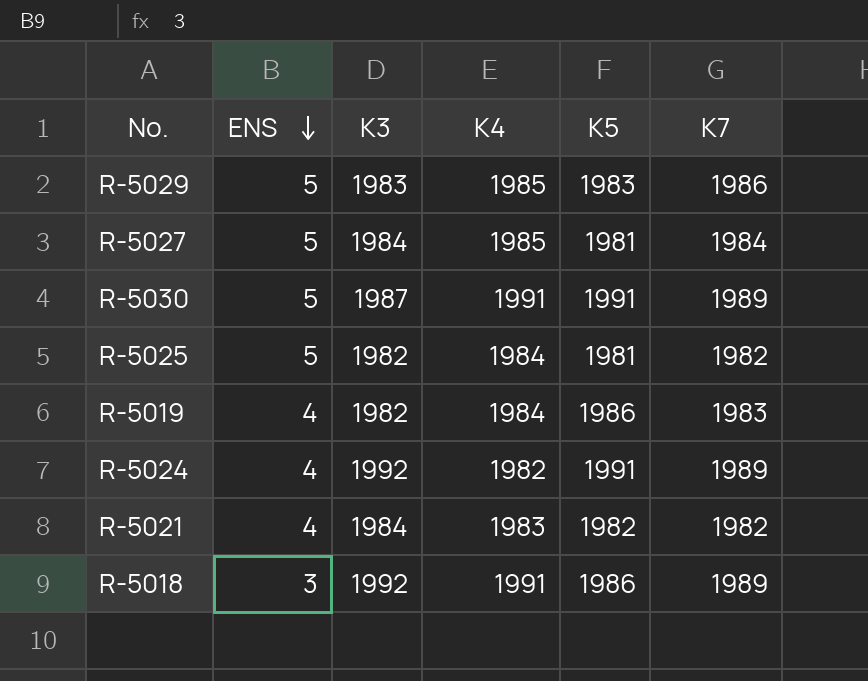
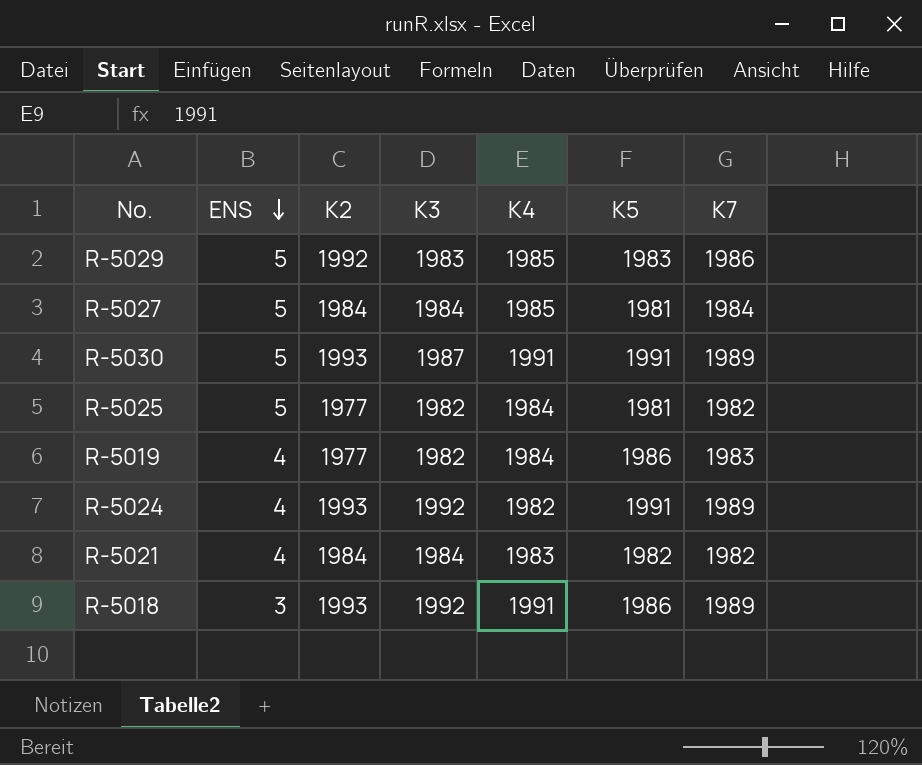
column K2 | position: none -> 3

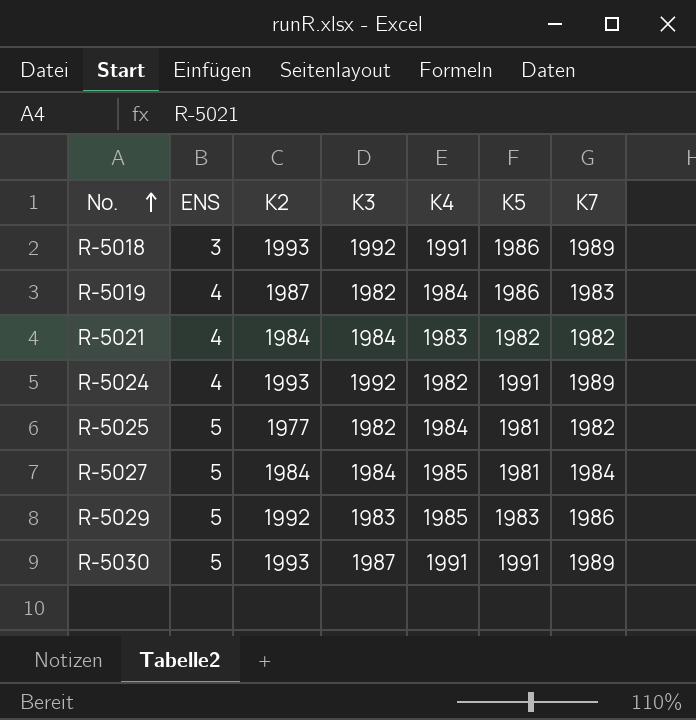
row order: ENS descending -> No. ascending
R-5019 | K2: 1977 -> 1987

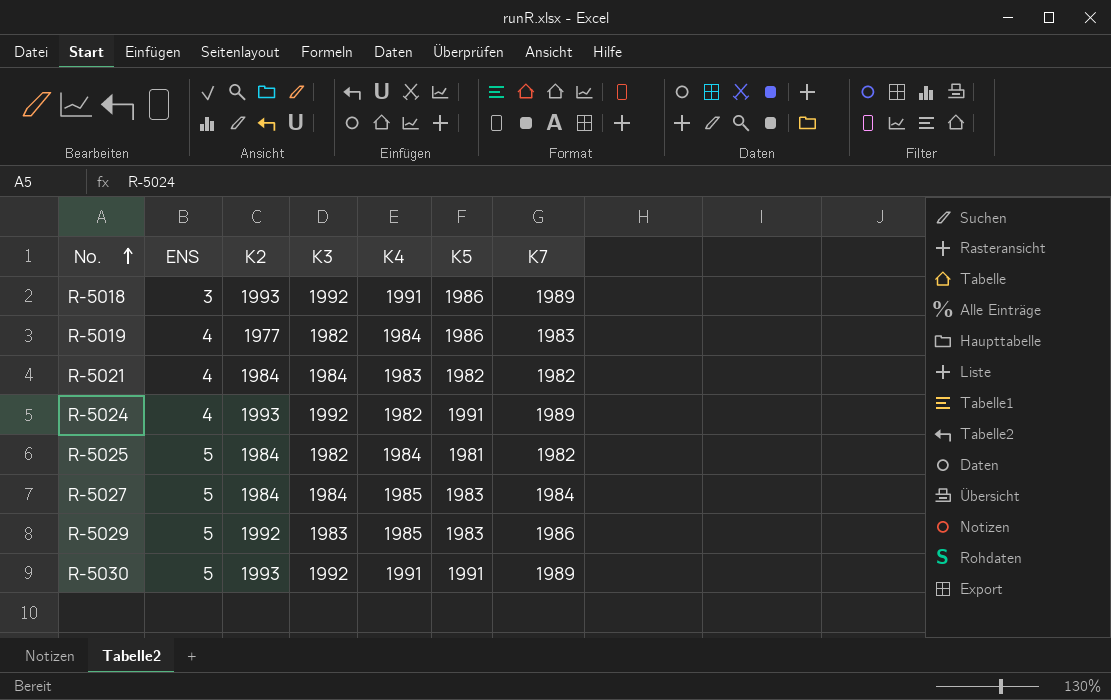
R-5019 | K2: 1987 -> 1977
R-5025 | K2: 1977 -> 1984
R-5027 | K5: 1981 -> 1983
R-5030 | K3: 1987 -> 1992

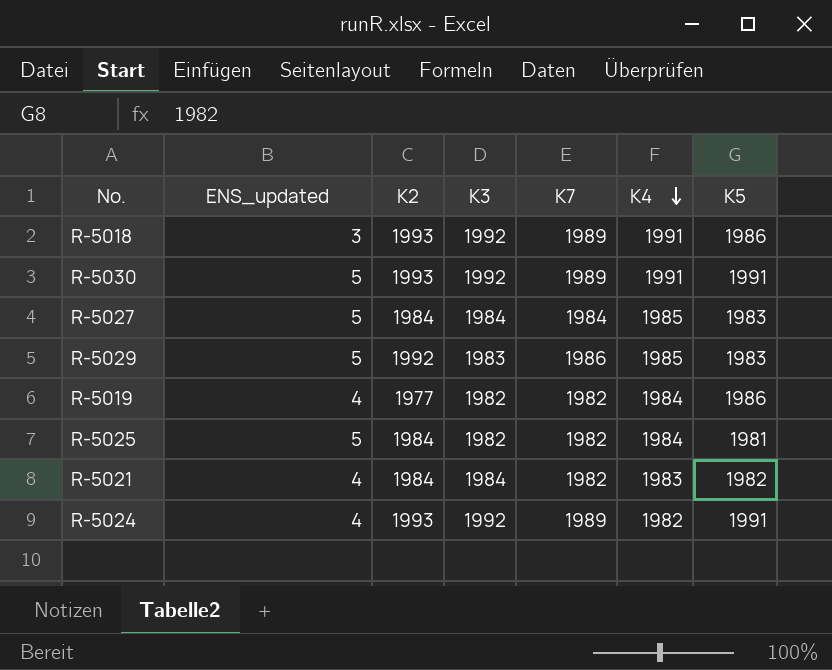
row order: No. ascending -> K4 descending
column name: ENS -> ENS_updated
column K7 | position: 7 -> 5
R-5019 | K7: 1983 -> 1982

